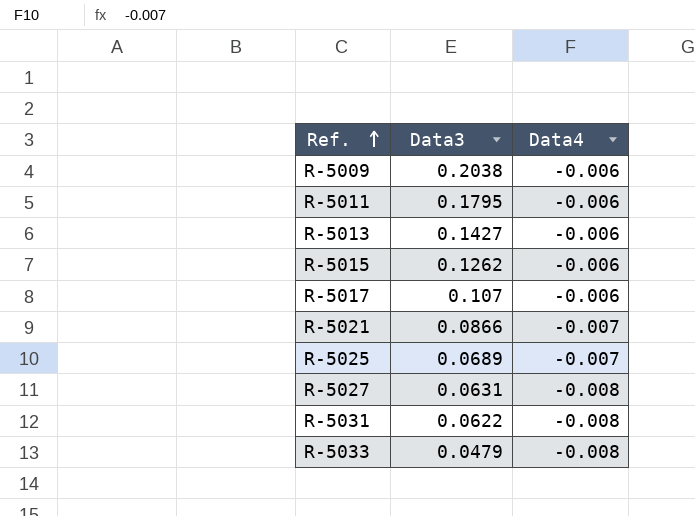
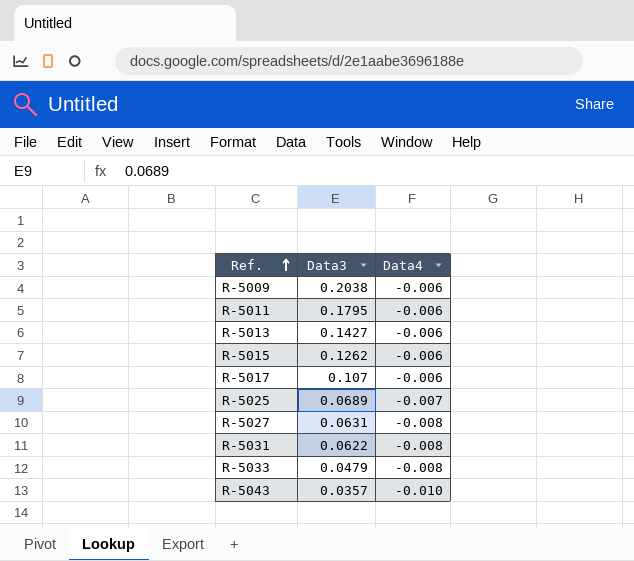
row R-5021: 0.0866 | -0.007 -> none
row R-5043: none -> 0.0357 | -0.010

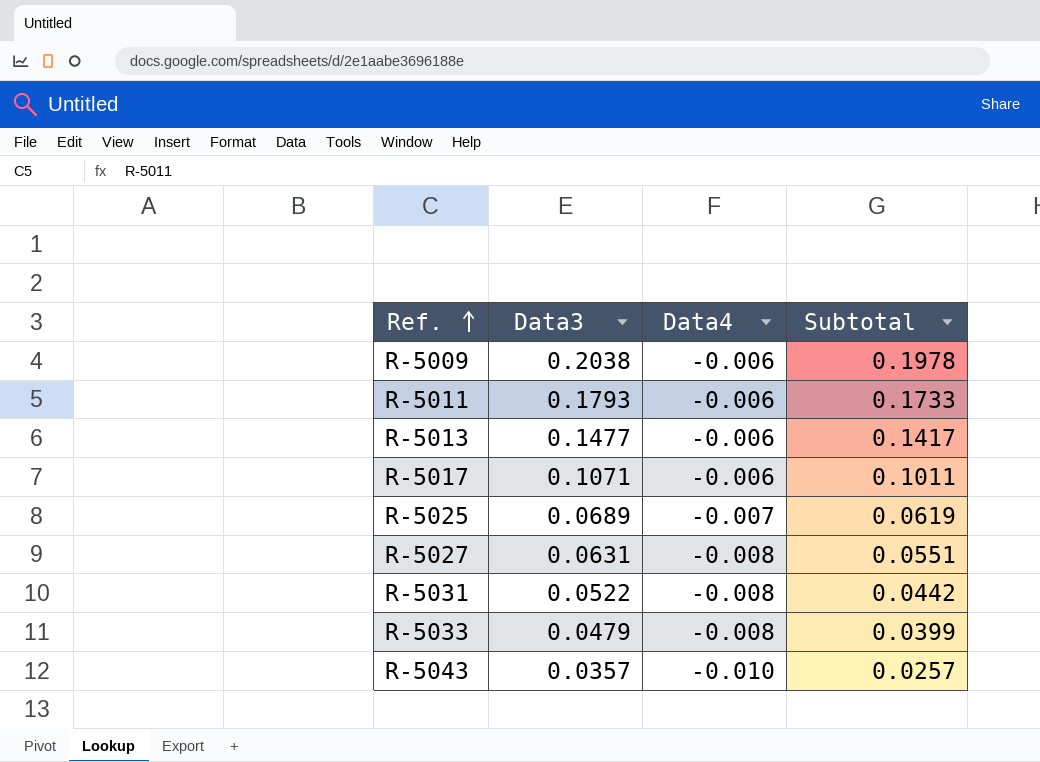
column Subtotal | formula: none -> [Data3] + [Data4]
row R-5015: 0.1262 | -0.006 -> none
R-5011 | Data3: 0.1795 -> 0.1793
R-5013 | Data3: 0.1427 -> 0.1477
R-5017 | Data3: 0.107 -> 0.1071
R-5031 | Data3: 0.0622 -> 0.0522

